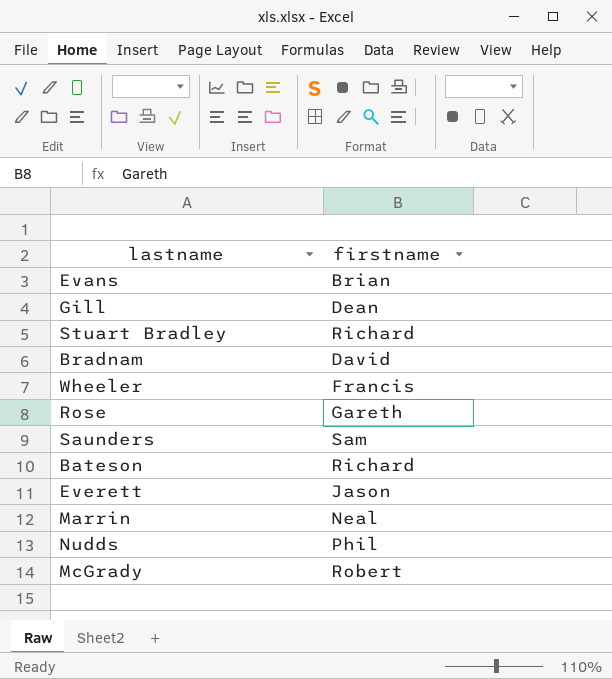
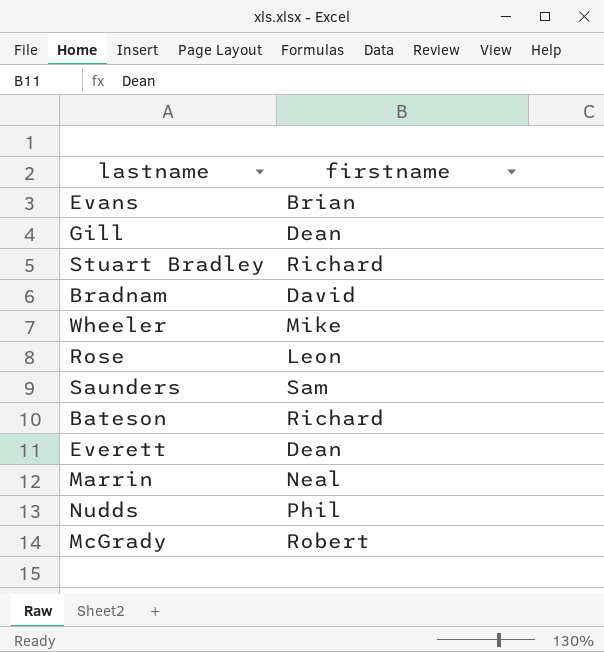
Wheeler | firstname: Francis -> Mike
Rose | firstname: Gareth -> Leon
Everett | firstname: Jason -> Dean

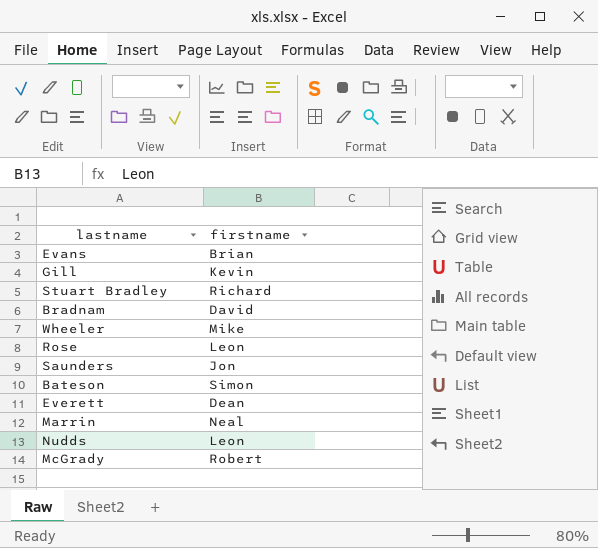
Gill | firstname: Dean -> Kevin
Saunders | firstname: Sam -> Jon
Bateson | firstname: Richard -> Simon
Nudds | firstname: Phil -> Leon

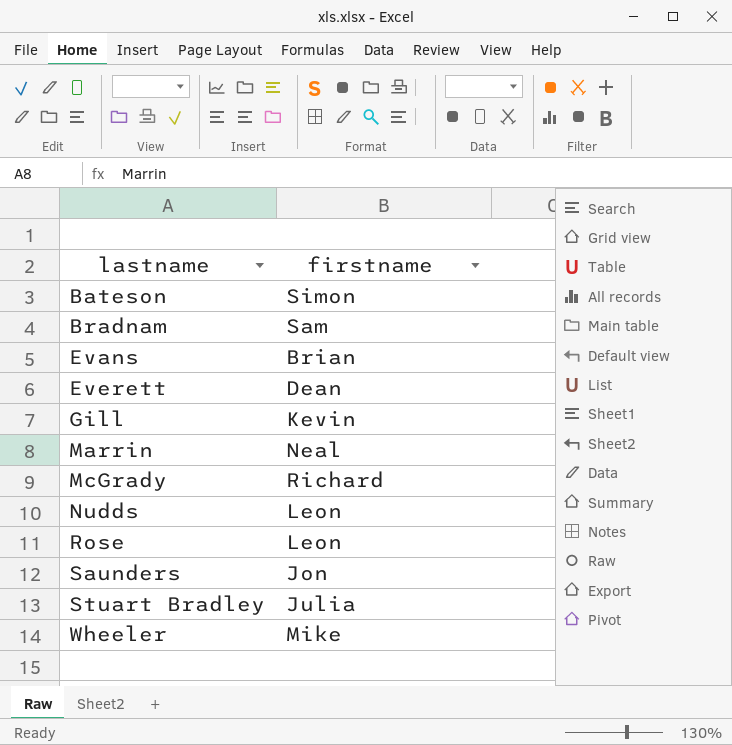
row order: none -> lastname ascending
Bradnam | firstname: David -> Sam
McGrady | firstname: Robert -> Richard
Stuart Bradley | firstname: Richard -> Julia

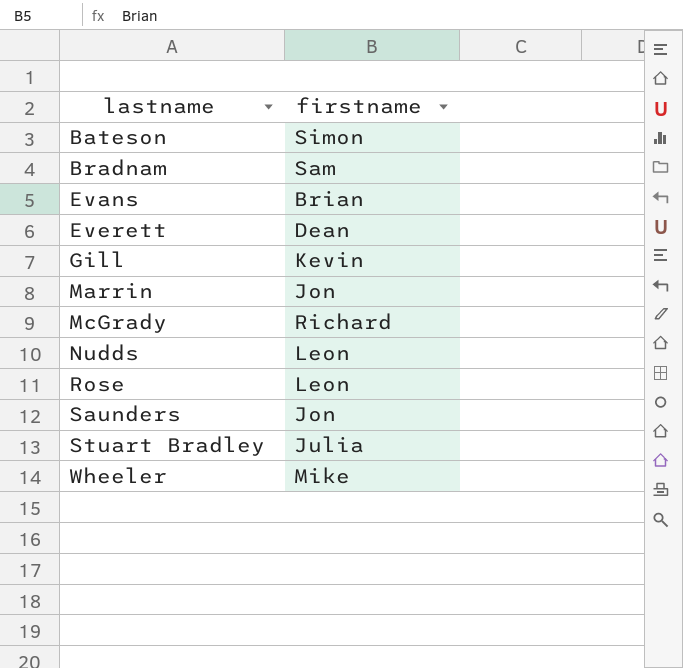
Marrin | firstname: Neal -> Jon

